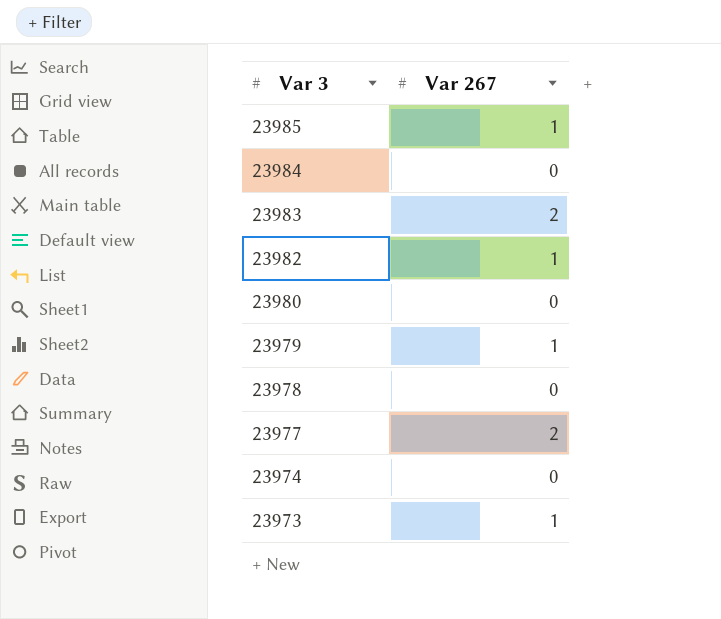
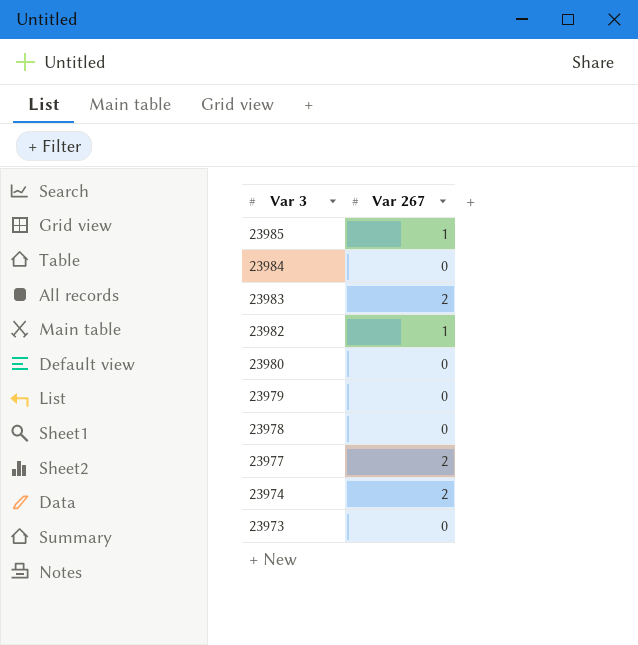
23979 | Var 267: 1 -> 0
23974 | Var 267: 0 -> 2
23973 | Var 267: 1 -> 0

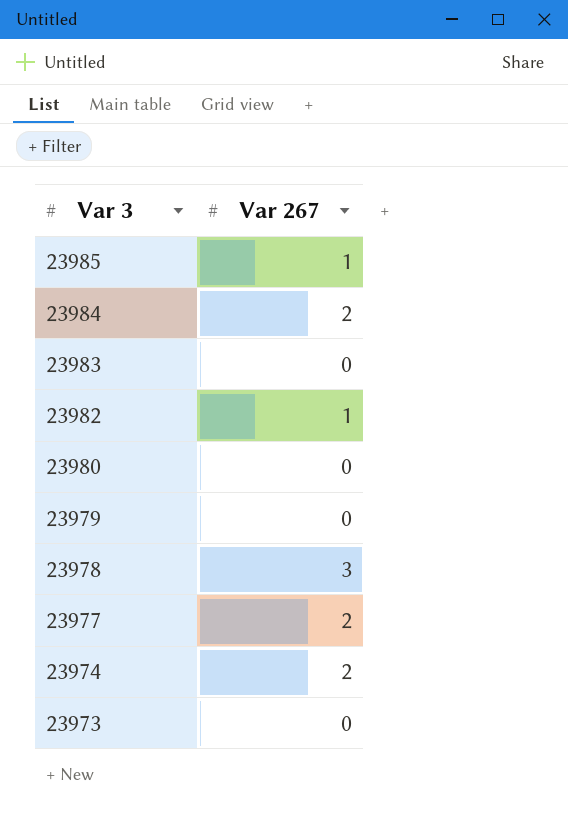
23984 | Var 267: 0 -> 2
23983 | Var 267: 2 -> 0
23978 | Var 267: 0 -> 3

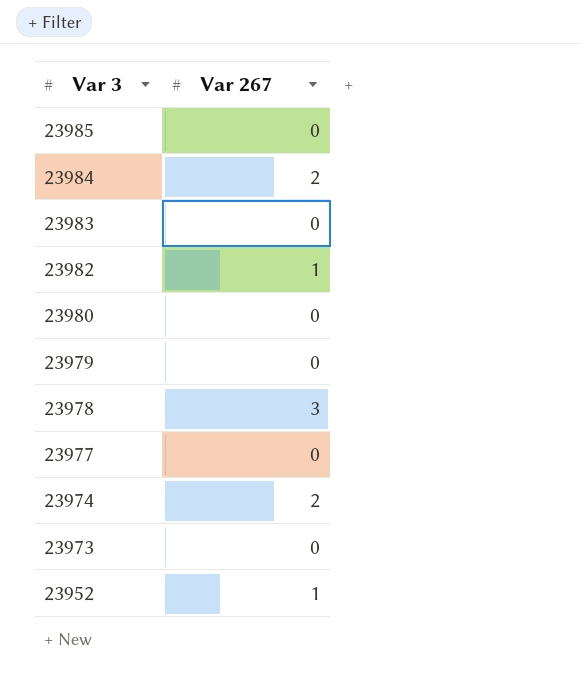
23985 | Var 267: 1 -> 0
23977 | Var 267: 2 -> 0
row 23952: none -> 1

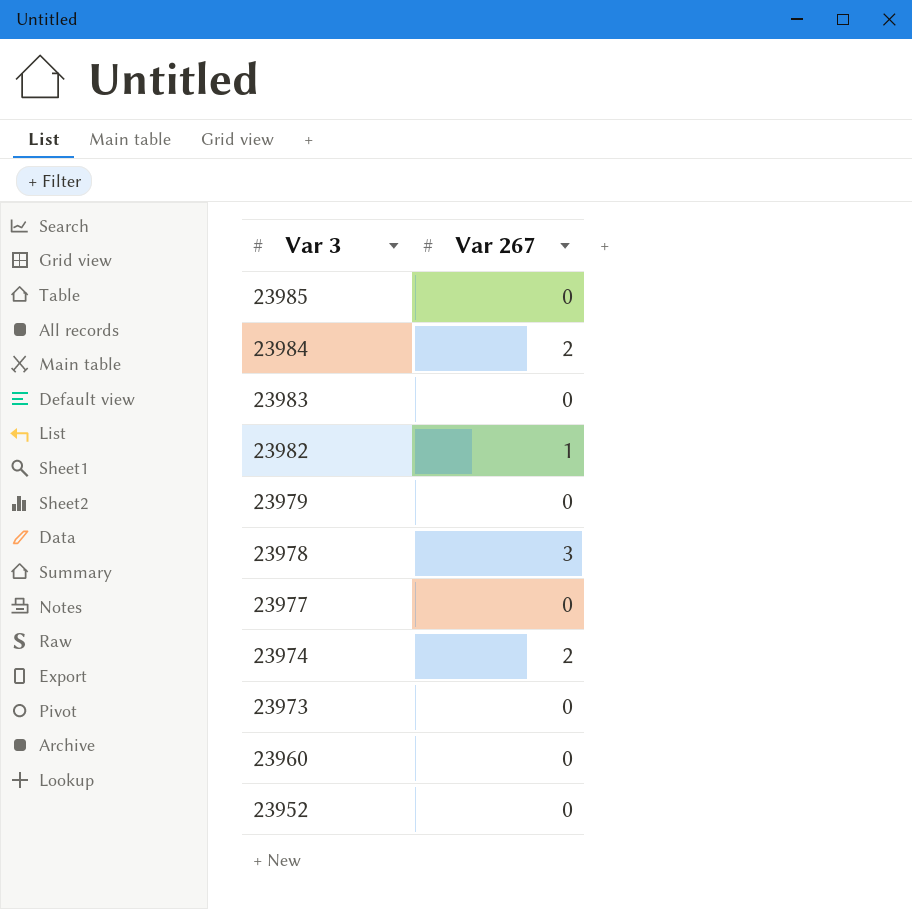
row 23980: 0 -> none
row 23960: none -> 0
23952 | Var 267: 1 -> 0

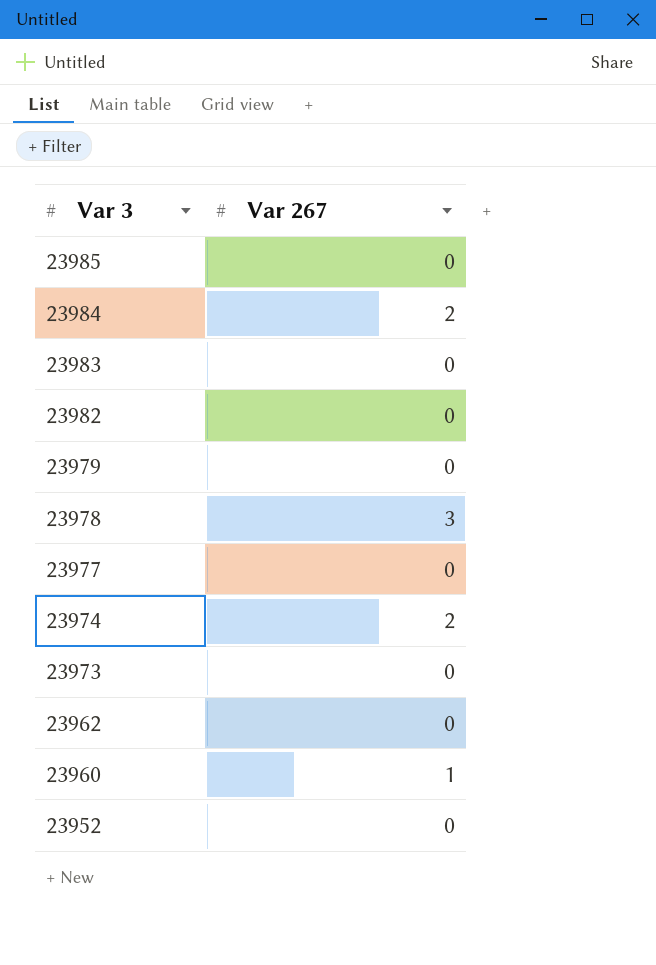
23982 | Var 267: 1 -> 0
row 23962: none -> 0
23960 | Var 267: 0 -> 1

